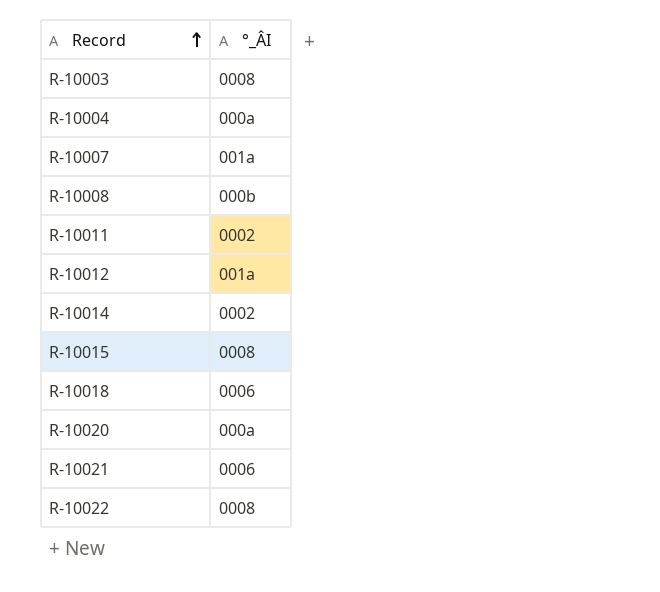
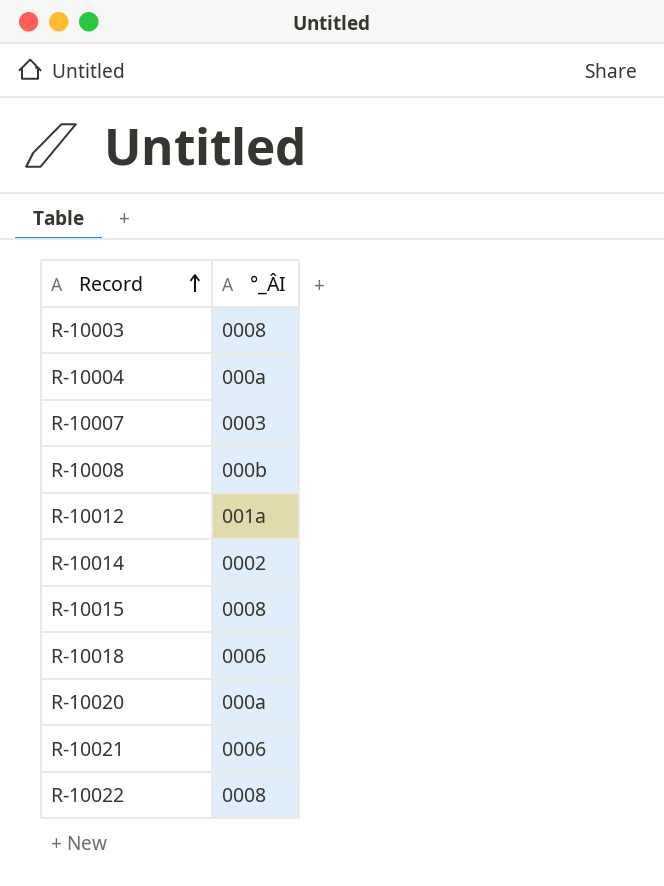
row R-10011: 0002 -> none
R-10007 | °_ÂI: 001a -> 0003

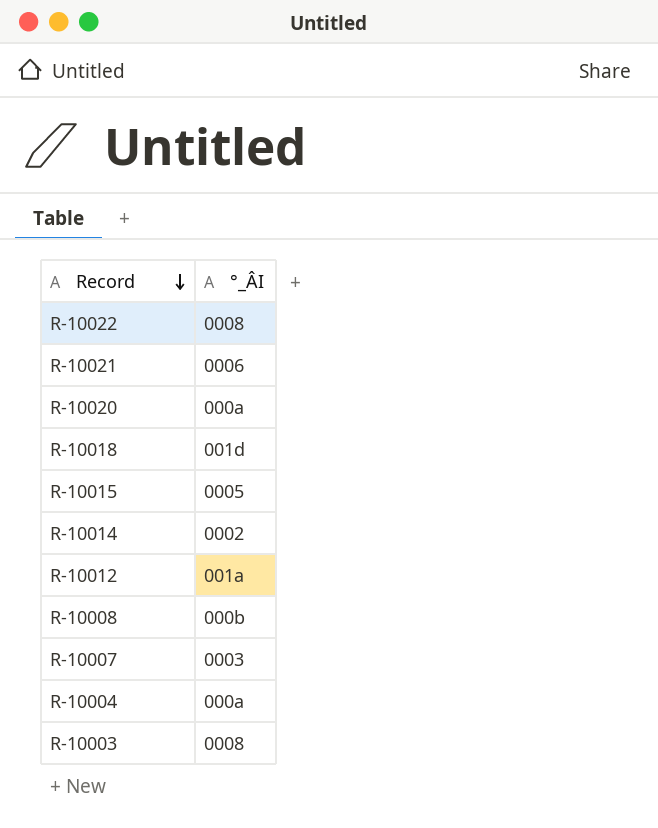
row order: Record ascending -> Record descending
R-10018 | °_ÂI: 0006 -> 001d
R-10015 | °_ÂI: 0008 -> 0005

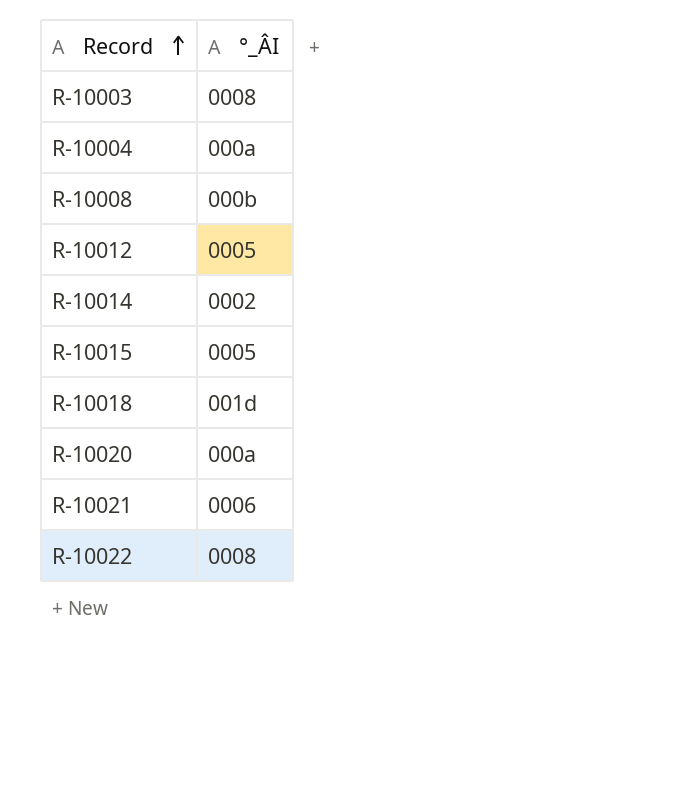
row order: Record descending -> Record ascending
row R-10007: 0003 -> none
R-10012 | °_ÂI: 001a -> 0005

